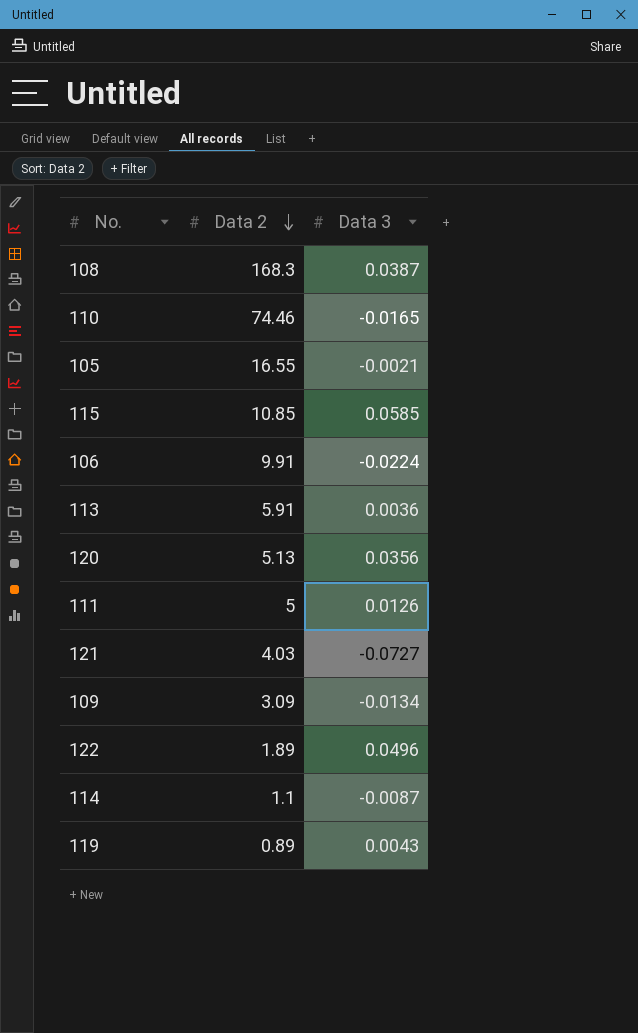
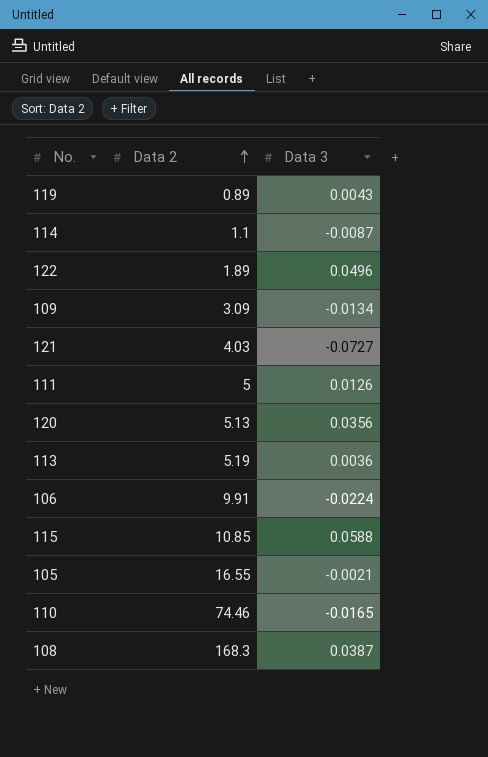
row order: Data 2 descending -> Data 2 ascending
113 | Data 2: 5.91 -> 5.19
115 | Data 3: 0.0585 -> 0.0588

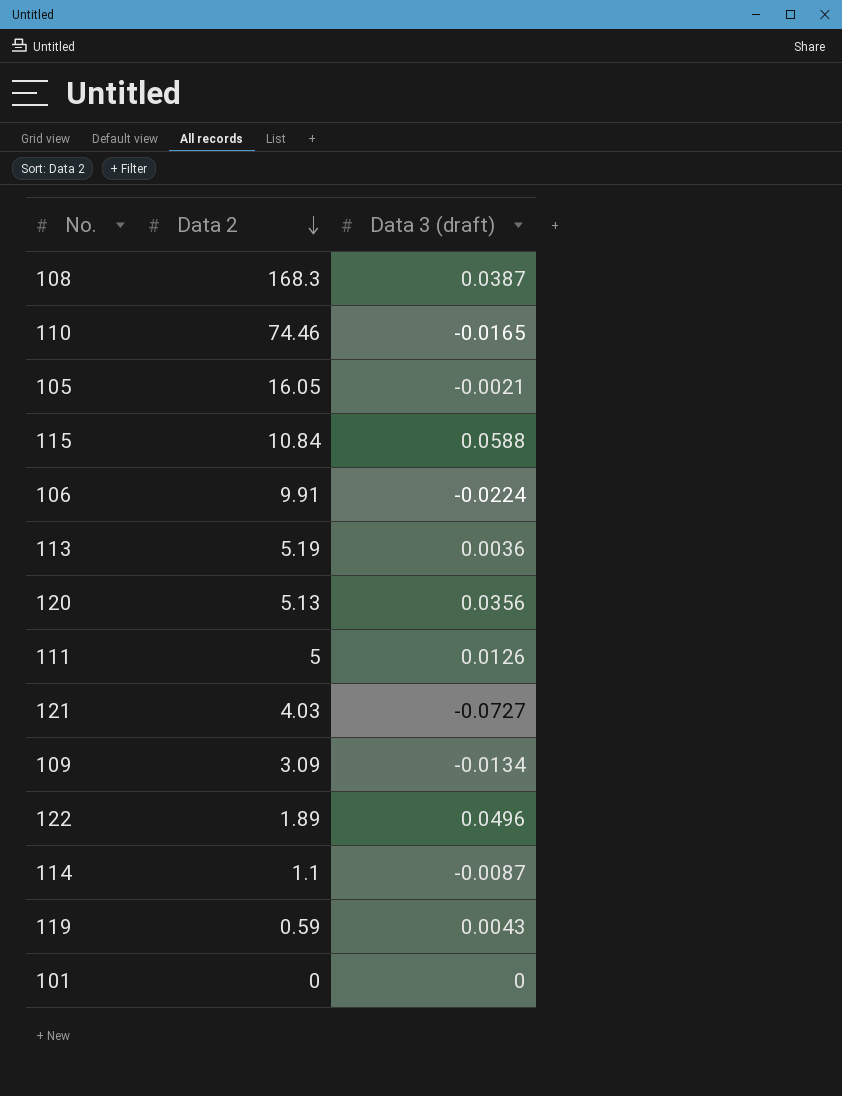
row order: Data 2 ascending -> Data 2 descending
column name: Data 3 -> Data 3 (draft)
105 | Data 2: 16.55 -> 16.05
115 | Data 2: 10.85 -> 10.84
119 | Data 2: 0.89 -> 0.59
row 101: none -> 0 | 0

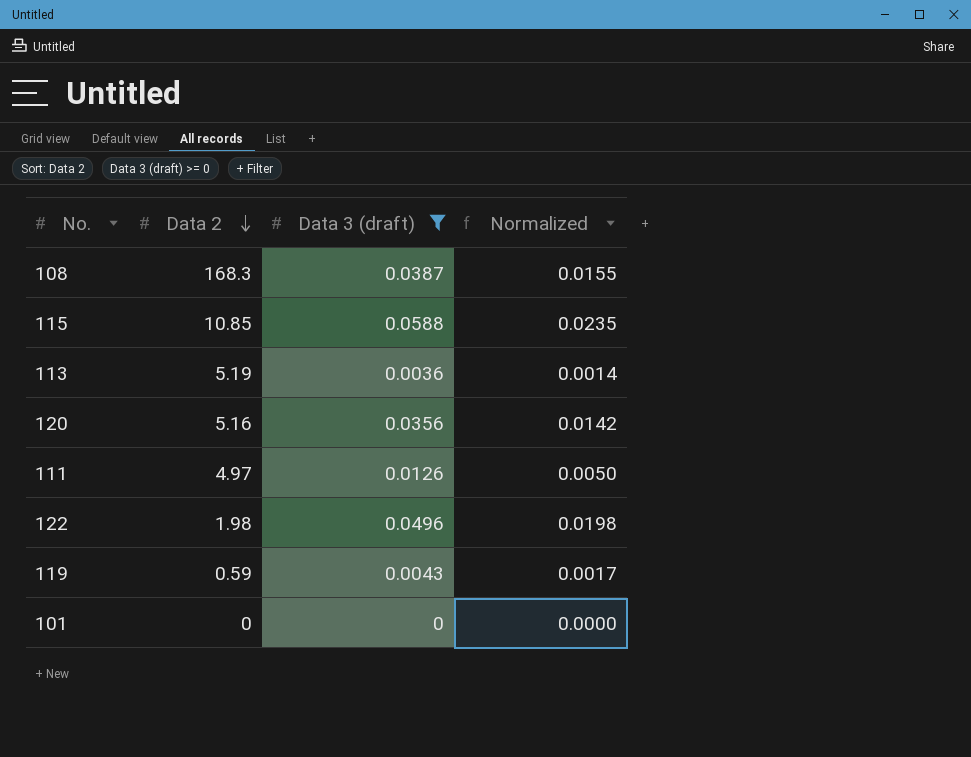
filter: none -> Data 3 (draft) >= 0
column Normalized | formula: none -> [Data 3 (draft)] * 0.4
115 | Data 2: 10.84 -> 10.85
120 | Data 2: 5.13 -> 5.16
111 | Data 2: 5 -> 4.97
122 | Data 2: 1.89 -> 1.98

